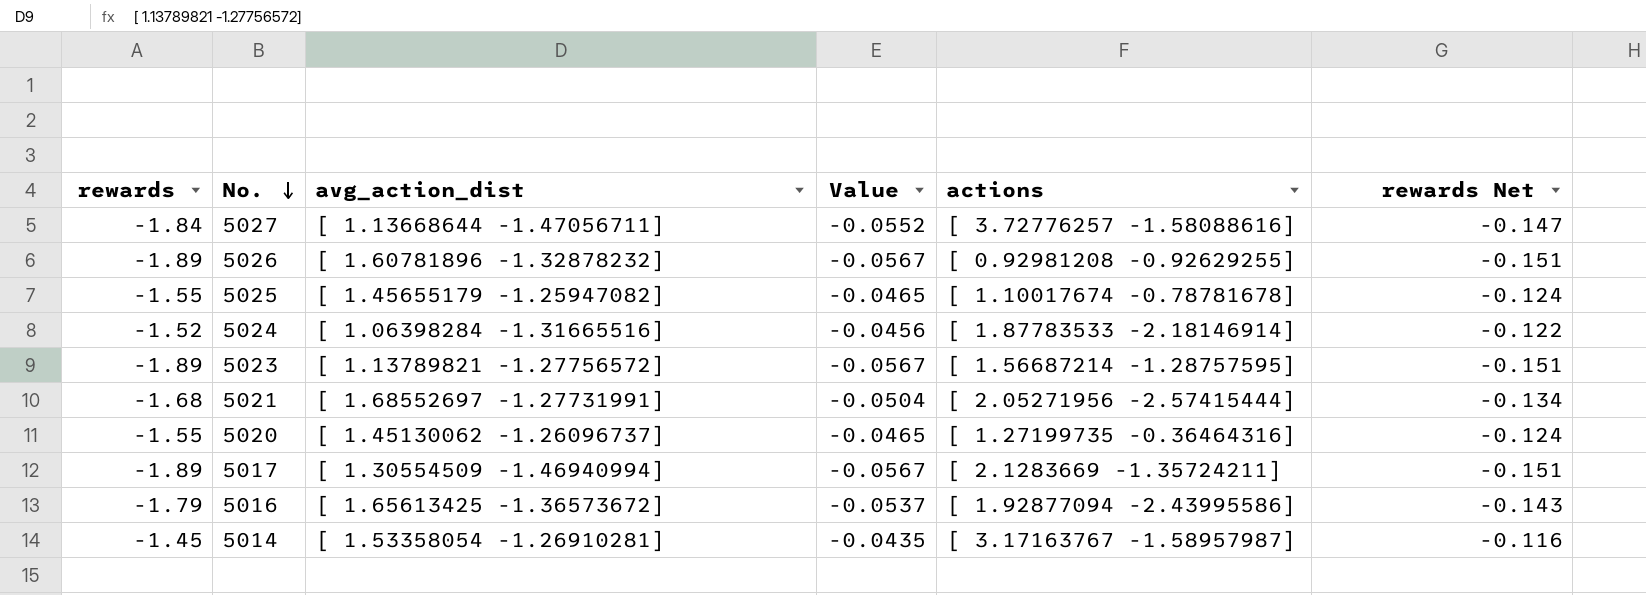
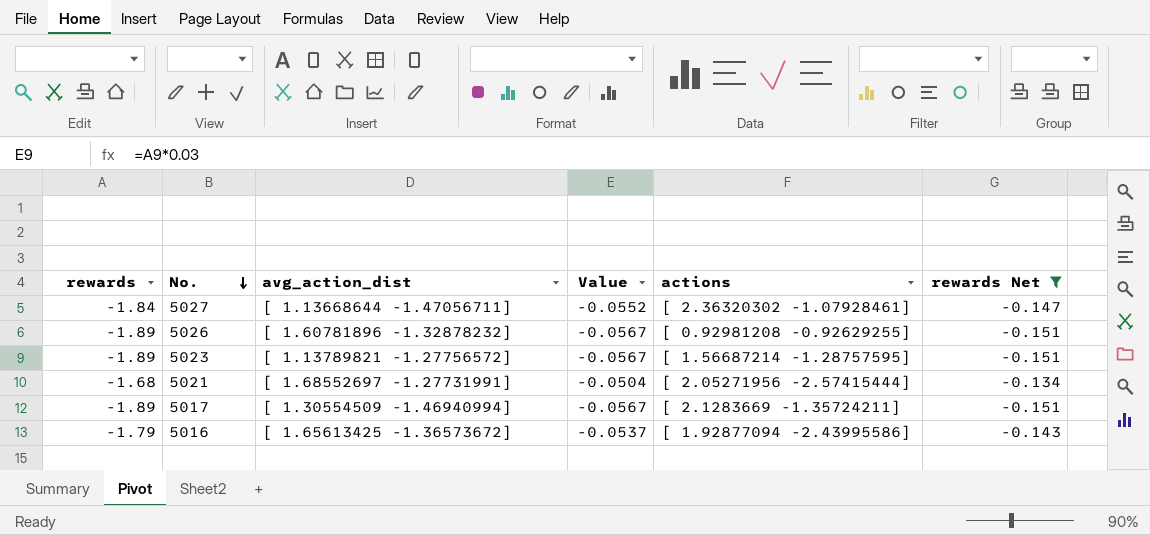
filter: none -> rewards Net <= -0.134
5027 | actions: [ 3.72776257 -1.58088616] -> [ 2.36320302 -1.07928461]

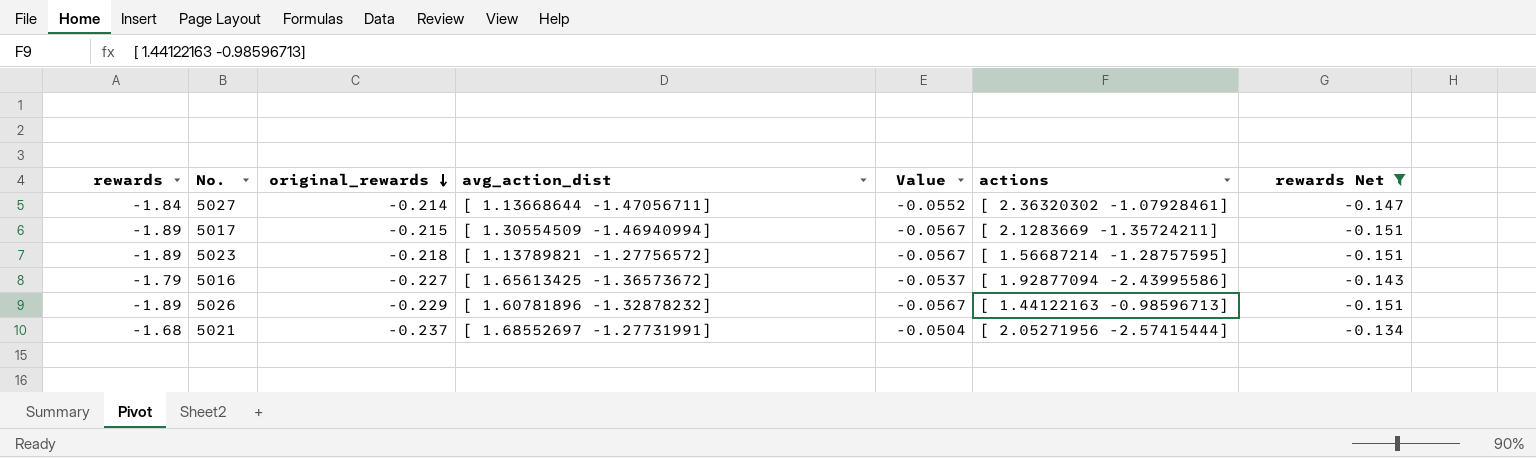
row order: No. descending -> original_rewards descending
column original_rewards | position: none -> 3
5026 | actions: [ 0.92981208 -0.92629255] -> [ 1.44122163 -0.98596713]

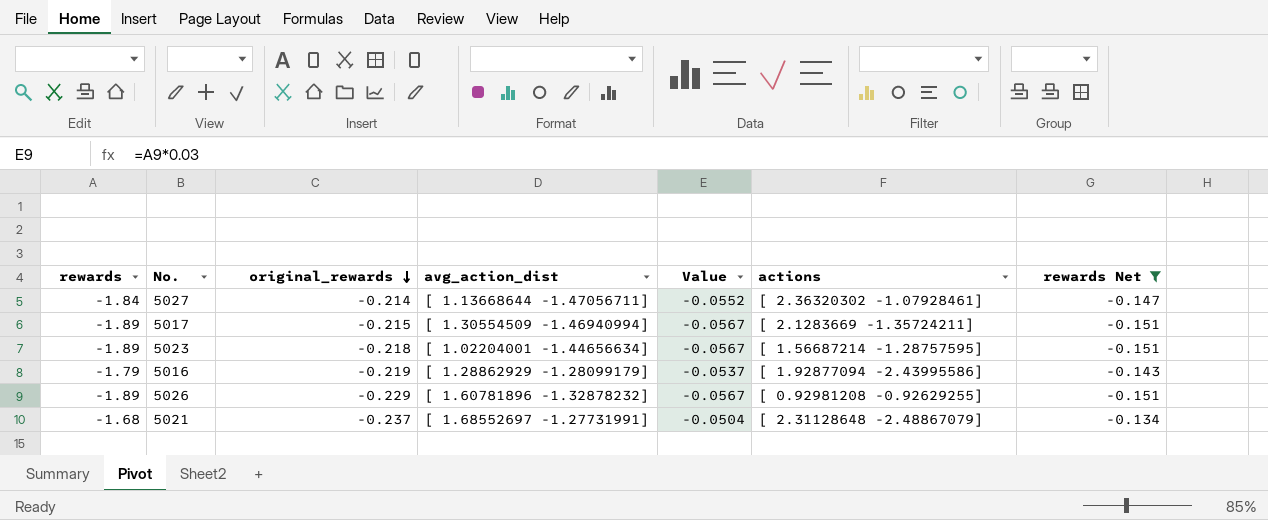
5023 | avg_action_dist: [ 1.13789821 -1.27756572] -> [ 1.02204001 -1.44656634]
5016 | original_rewards: -0.227 -> -0.219
5016 | avg_action_dist: [ 1.65613425 -1.36573672] -> [ 1.28862929 -1.28099179]
5026 | actions: [ 1.44122163 -0.98596713] -> [ 0.92981208 -0.92629255]
5021 | actions: [ 2.05271956 -2.57415444] -> [ 2.31128648 -2.48867079]

